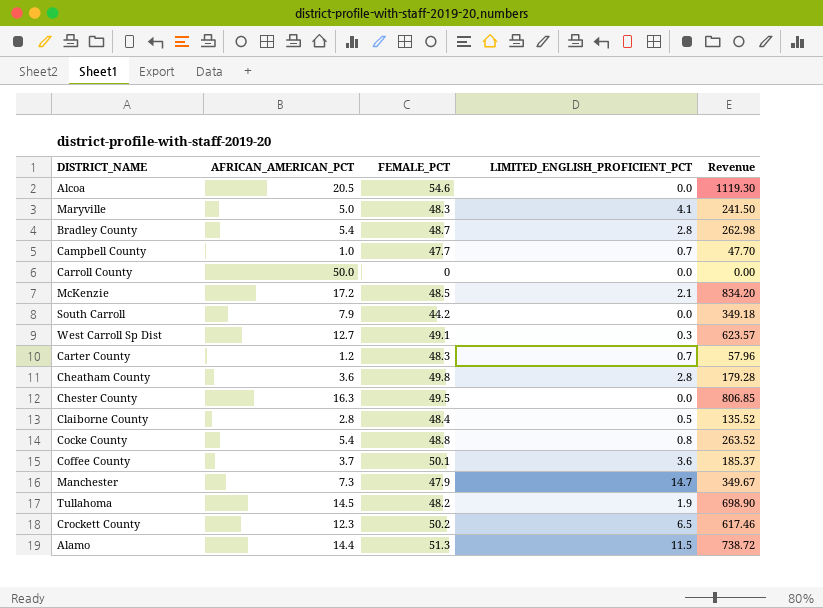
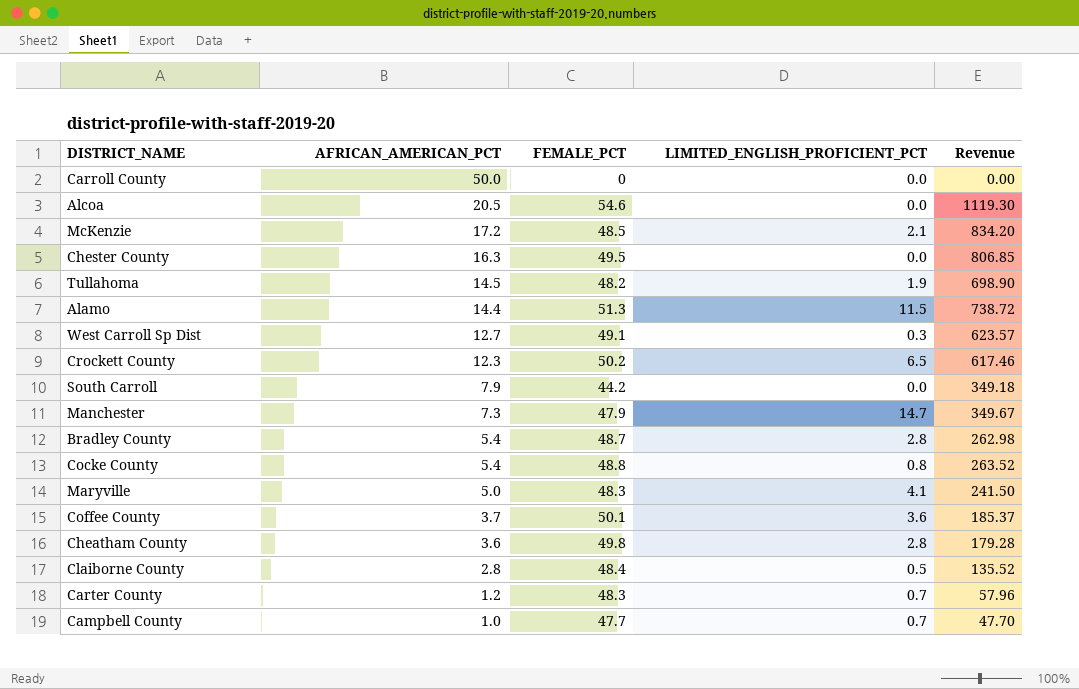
row order: none -> AFRICAN_AMERICAN_PCT descending

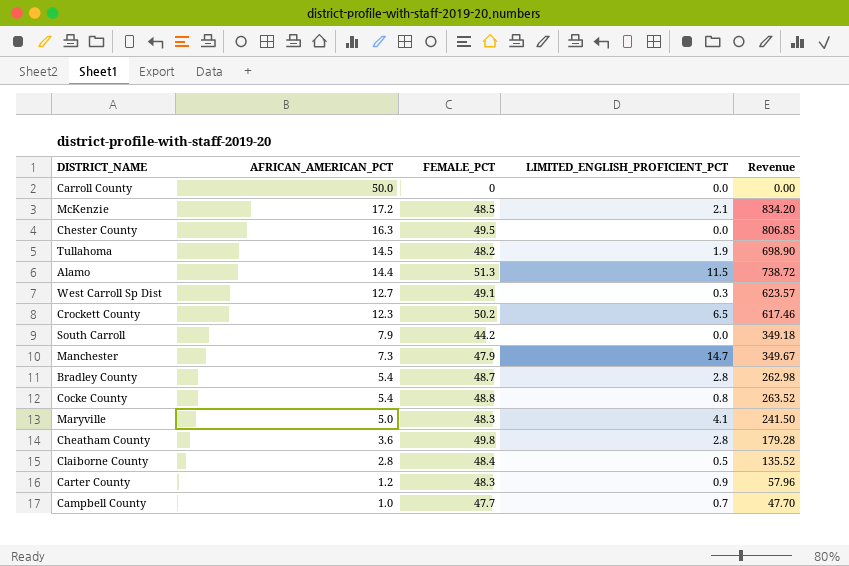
row Alcoa: 20.5 | 54.6 | 0.0 | 1119.30 -> none
row Coffee County: 3.7 | 50.1 | 3.6 | 185.37 -> none
Carter County | LIMITED_ENGLISH_PROFICIENT_PCT: 0.7 -> 0.9

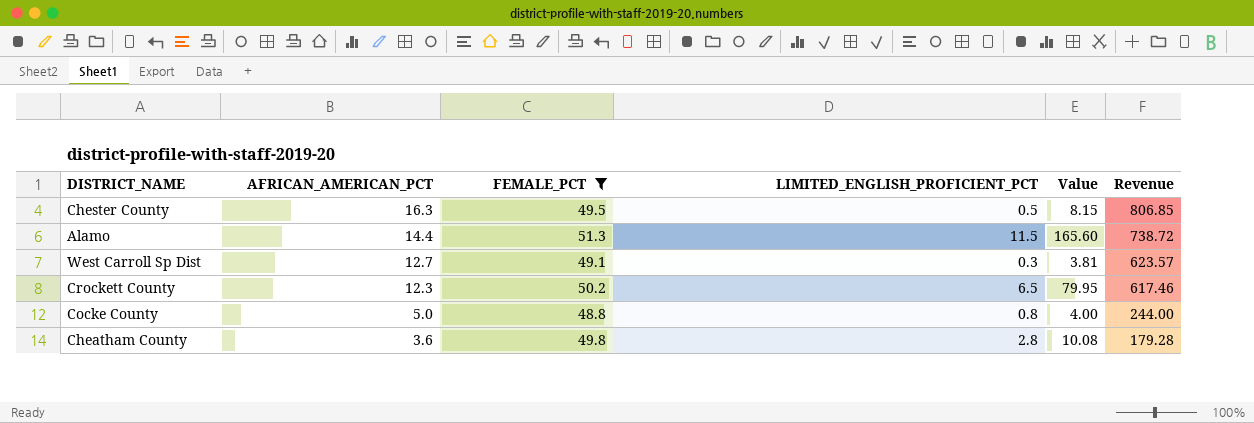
filter: none -> FEMALE_PCT >= 48.8
column Value | formula: none -> [AFRICAN_AMERICAN_PCT] * [LIMITED_ENGLISH_PROFICIENT_PCT]
Chester County | LIMITED_ENGLISH_PROFICIENT_PCT: 0.0 -> 0.5
Cocke County | AFRICAN_AMERICAN_PCT: 5.4 -> 5.0
Cocke County | Revenue: 263.52 -> 244.00

